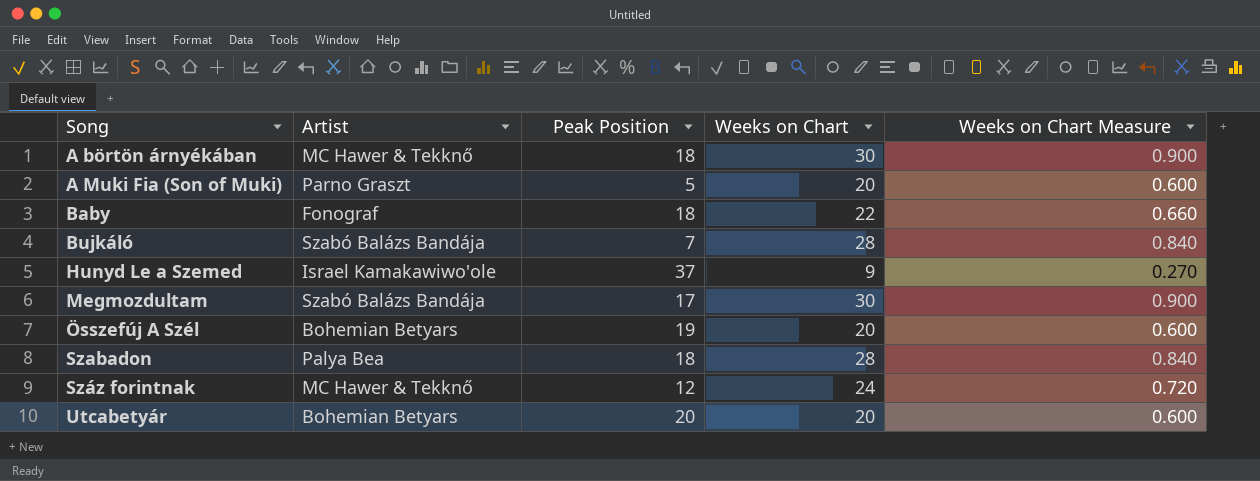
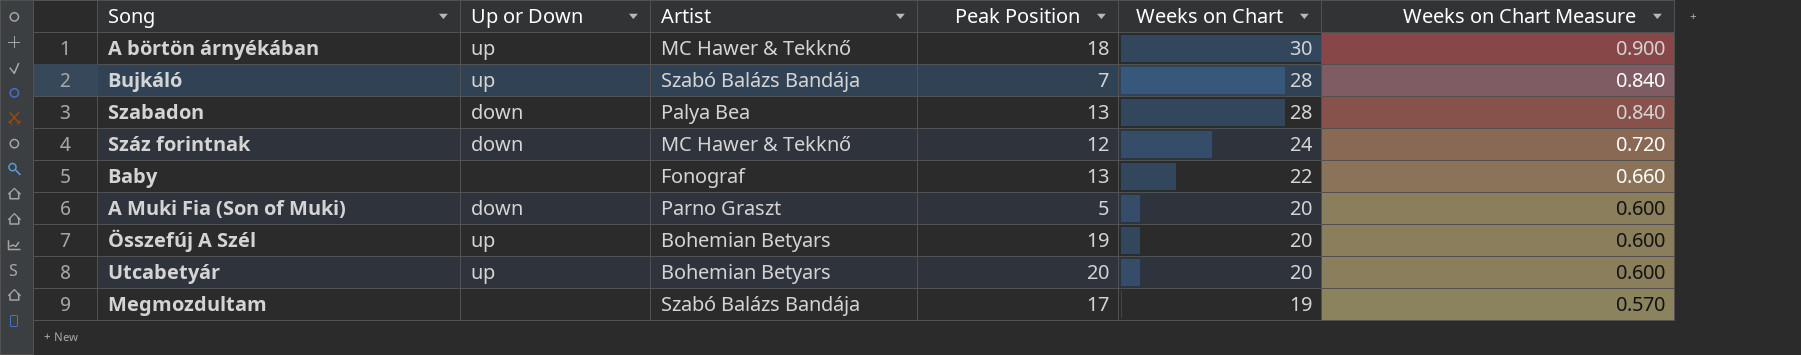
row order: Song ascending -> Weeks on Chart descending
column Up or Down | position: none -> 2
row Hunyd Le a Szemed: Israel Kamakawiwo'ole | 37 | 9 | 0.270 -> none
Szabadon | Peak Position: 18 -> 13
Baby | Peak Position: 18 -> 13
Megmozdultam | Weeks on Chart: 30 -> 19
Megmozdultam | Weeks on Chart Measure: 0.900 -> 0.570

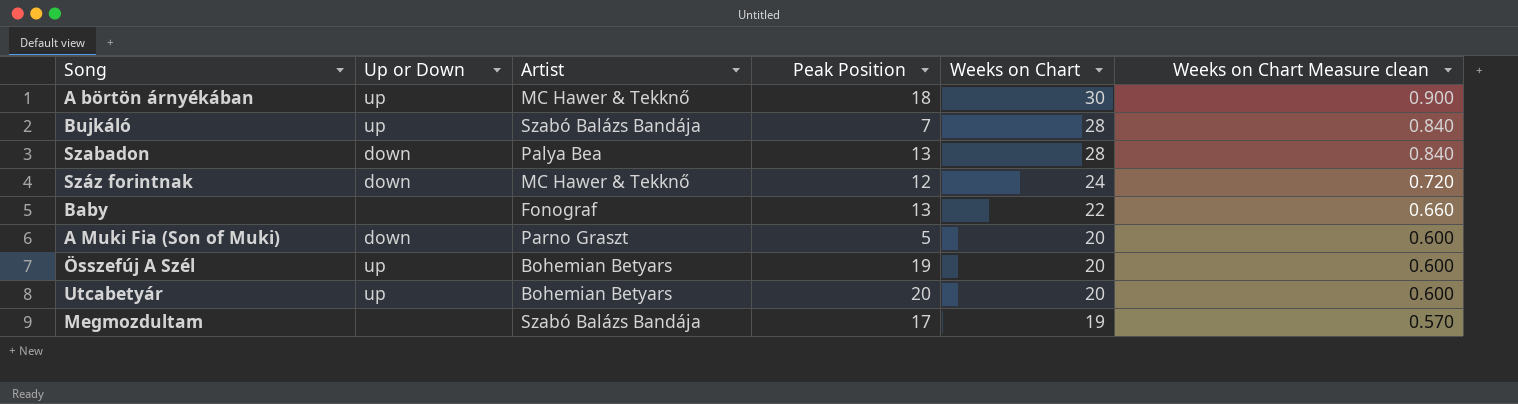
column name: Weeks on Chart Measure -> Weeks on Chart Measure clean

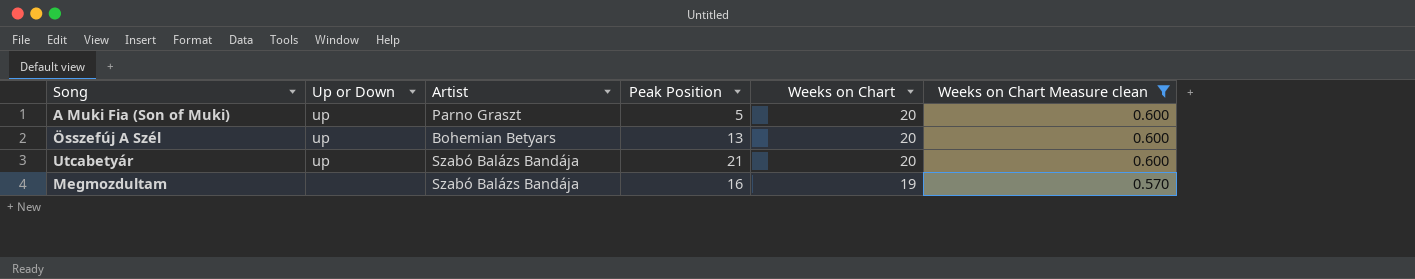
filter: none -> Weeks on Chart Measure clean <= 0.600
A Muki Fia (Son of Muki) | Up or Down: down -> up
Összefúj A Szél | Peak Position: 19 -> 13
Utcabetyár | Artist: Bohemian Betyars -> Szabó Balázs Bandája
Utcabetyár | Peak Position: 20 -> 21
Megmozdultam | Peak Position: 17 -> 16

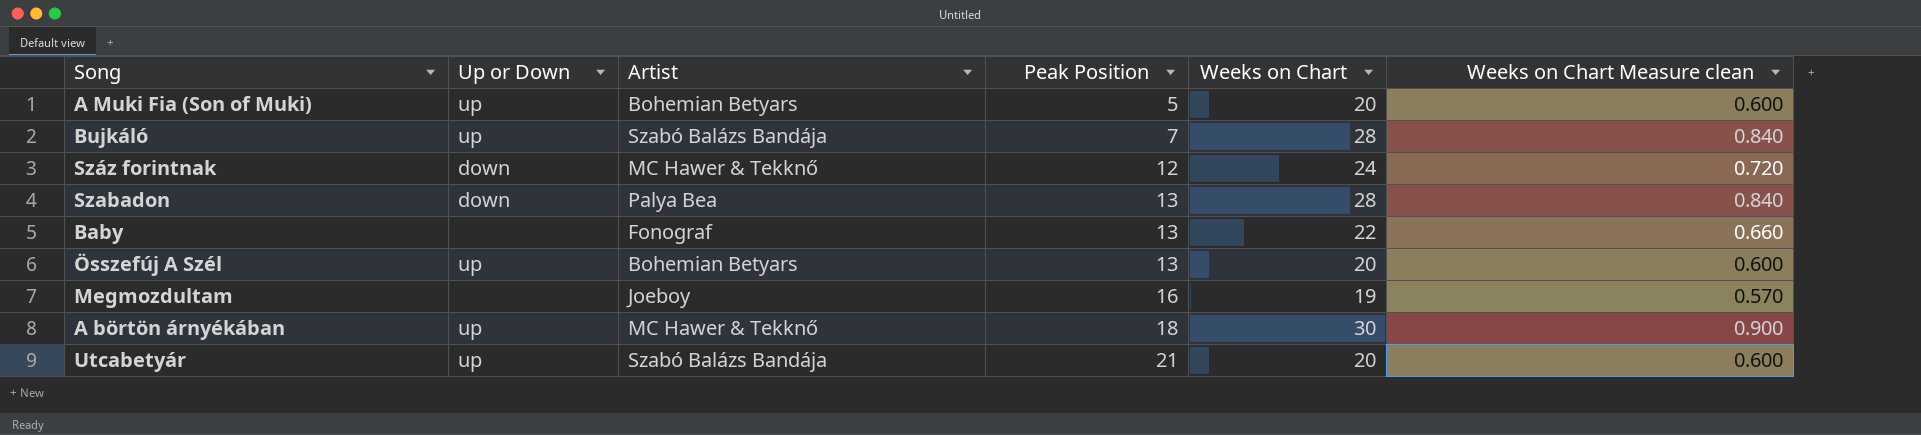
filter: Weeks on Chart Measure clean <= 0.600 -> none
row order: Weeks on Chart descending -> Peak Position ascending
A Muki Fia (Son of Muki) | Artist: Parno Graszt -> Bohemian Betyars
Megmozdultam | Artist: Szabó Balázs Bandája -> Joeboy

